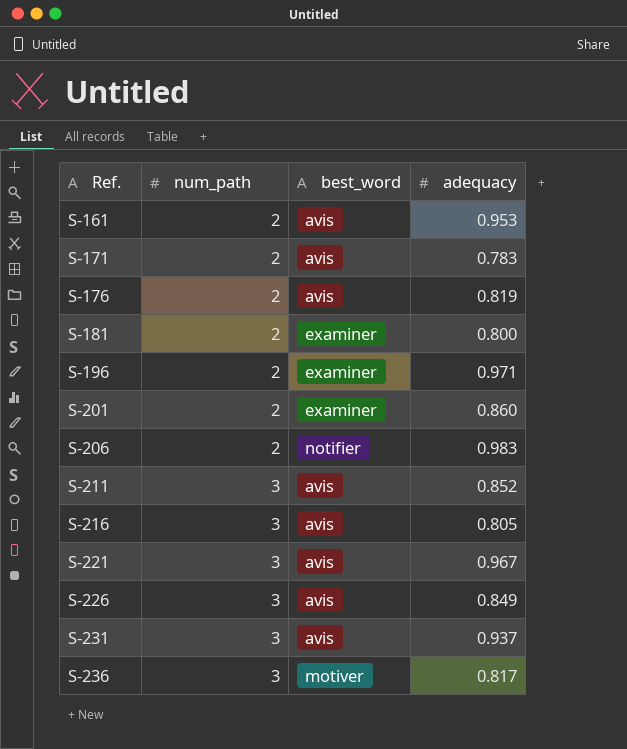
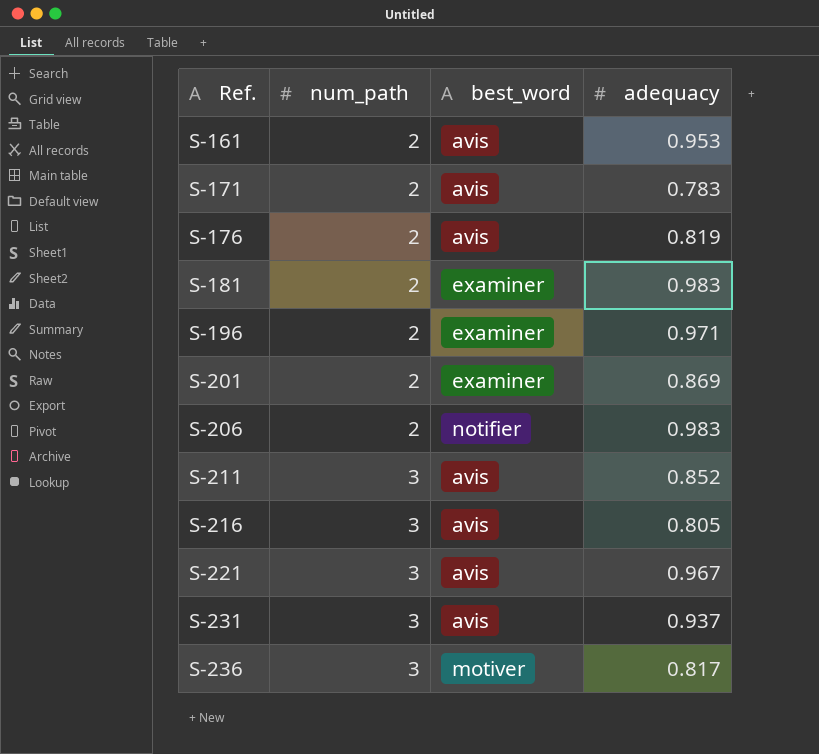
row S-226: 3 | avis | 0.849 -> none
S-181 | adequacy: 0.800 -> 0.983
S-201 | adequacy: 0.860 -> 0.869

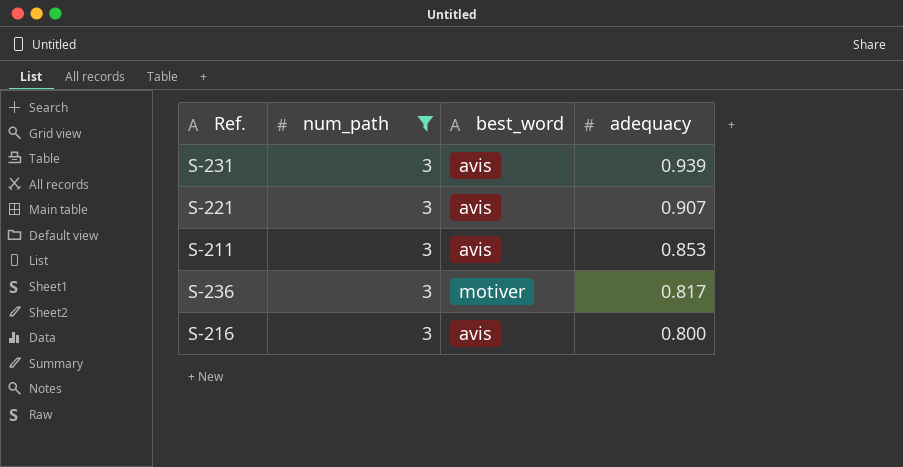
filter: none -> num_path = 3
row order: Ref. ascending -> adequacy descending
S-231 | adequacy: 0.937 -> 0.939
S-221 | adequacy: 0.967 -> 0.907
S-211 | adequacy: 0.852 -> 0.853
S-216 | adequacy: 0.805 -> 0.800

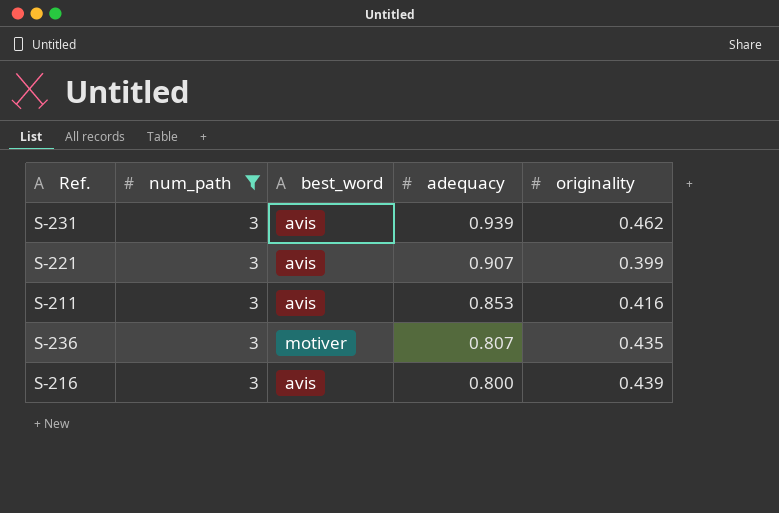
column originality | position: none -> 5
S-236 | adequacy: 0.817 -> 0.807

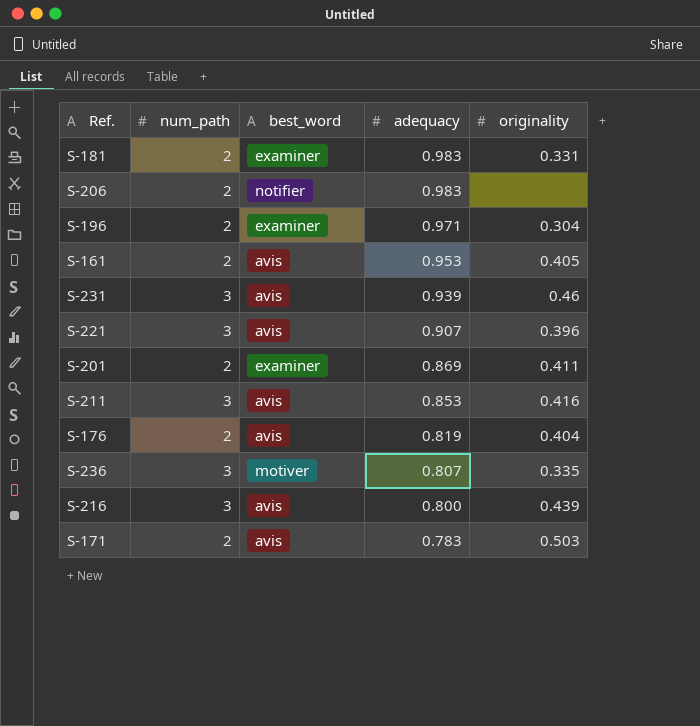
filter: num_path = 3 -> none
S-231 | originality: 0.462 -> 0.46
S-221 | originality: 0.399 -> 0.396
S-236 | originality: 0.435 -> 0.335

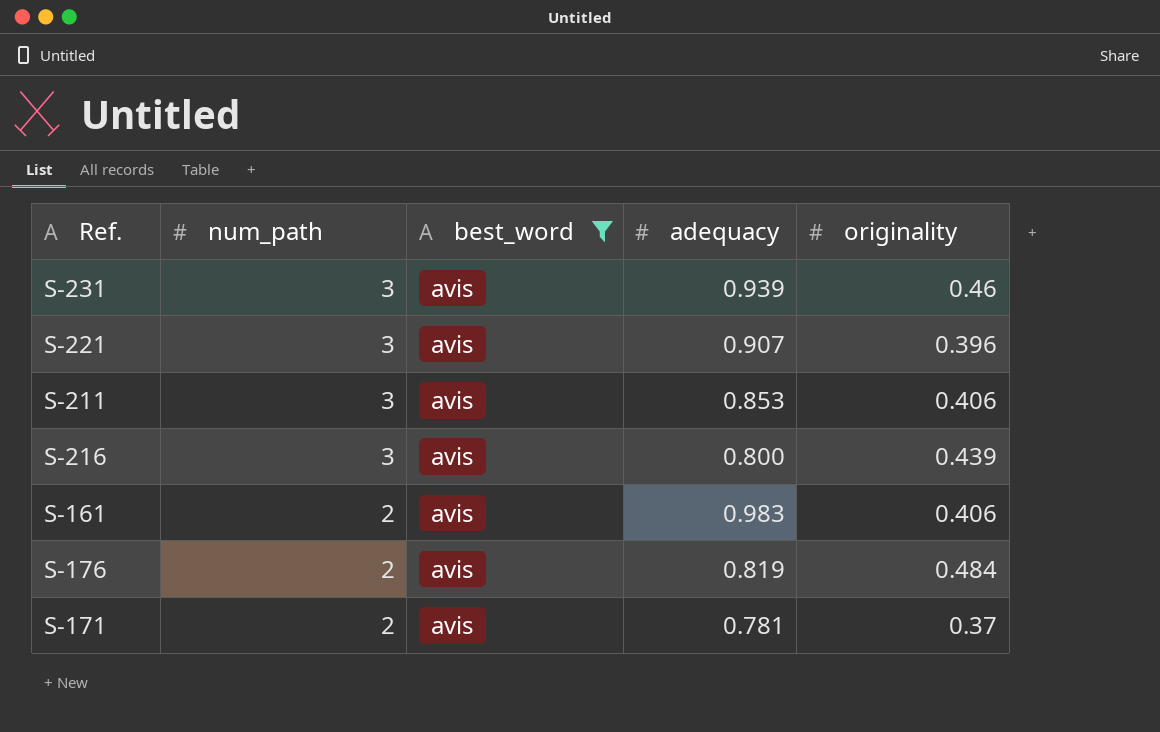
filter: none -> best_word = avis
row order: adequacy descending -> num_path descending
S-211 | originality: 0.416 -> 0.406
S-161 | adequacy: 0.953 -> 0.983
S-161 | originality: 0.405 -> 0.406
S-176 | originality: 0.404 -> 0.484
S-171 | adequacy: 0.783 -> 0.781
S-171 | originality: 0.503 -> 0.37

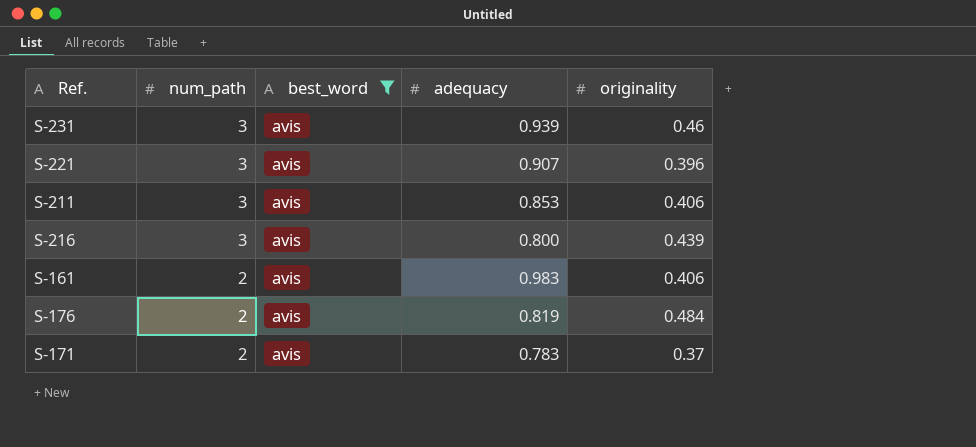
S-171 | adequacy: 0.781 -> 0.783

